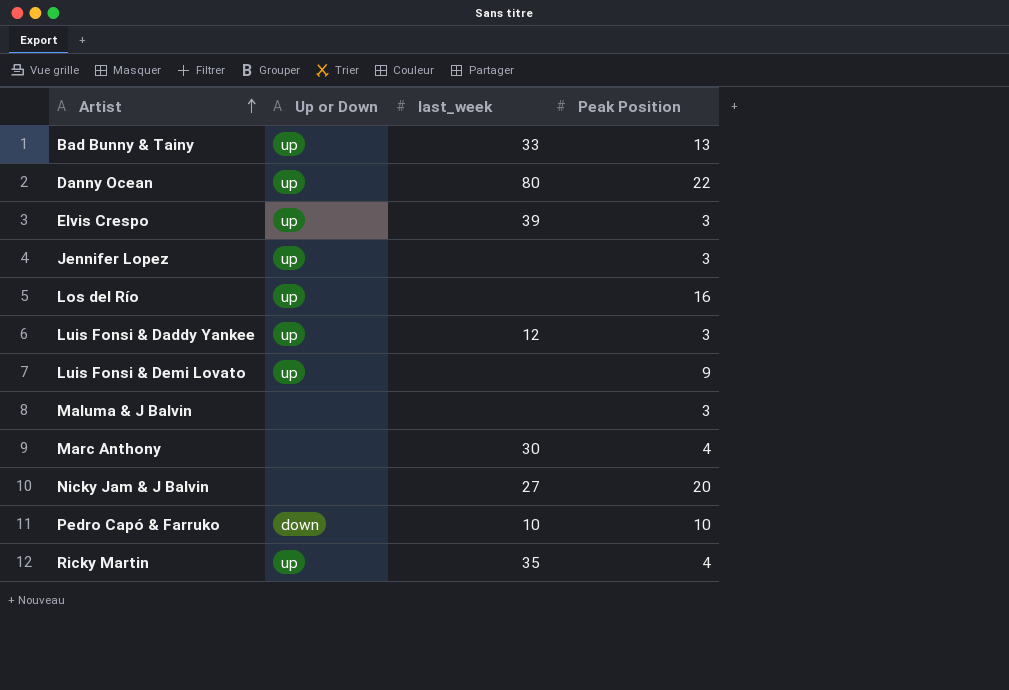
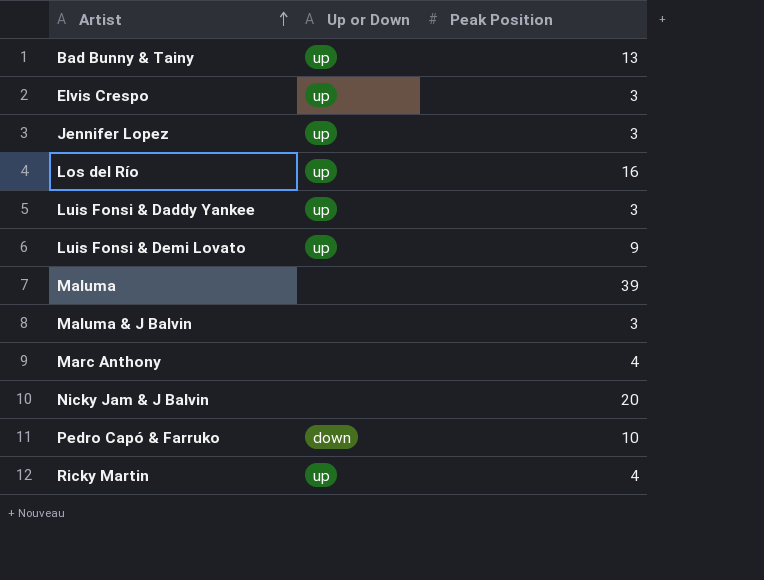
column last_week | position: 3 -> none
row Danny Ocean: up | 80 | 22 -> none
row Maluma: none -> none | 39

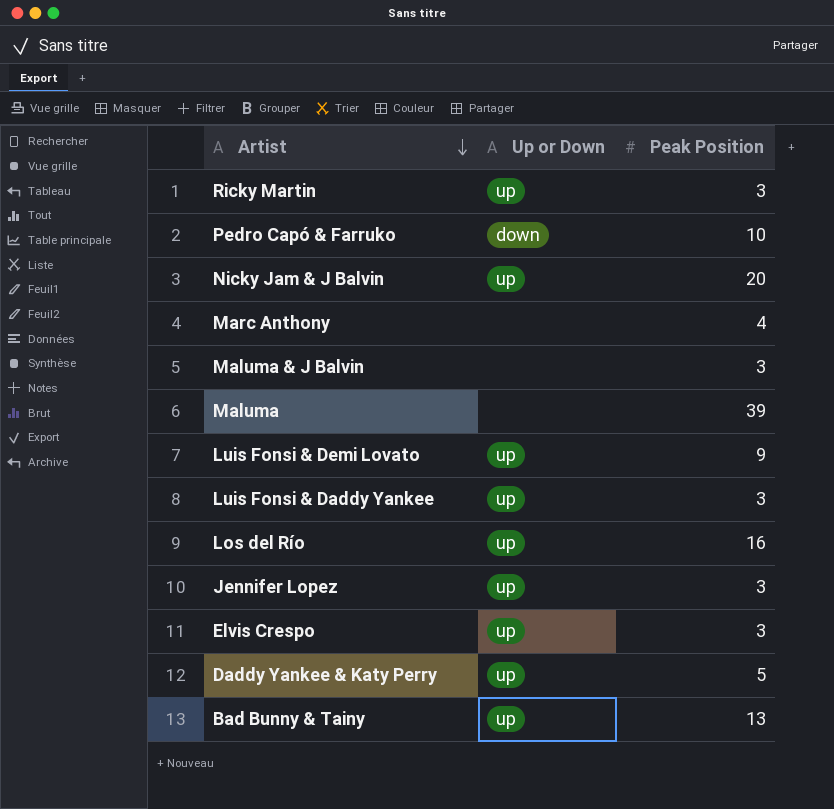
row order: Artist ascending -> Artist descending
Ricky Martin | Peak Position: 4 -> 3
Nicky Jam & J Balvin | Up or Down: none -> up
row Daddy Yankee & Katy Perry: none -> up | 5

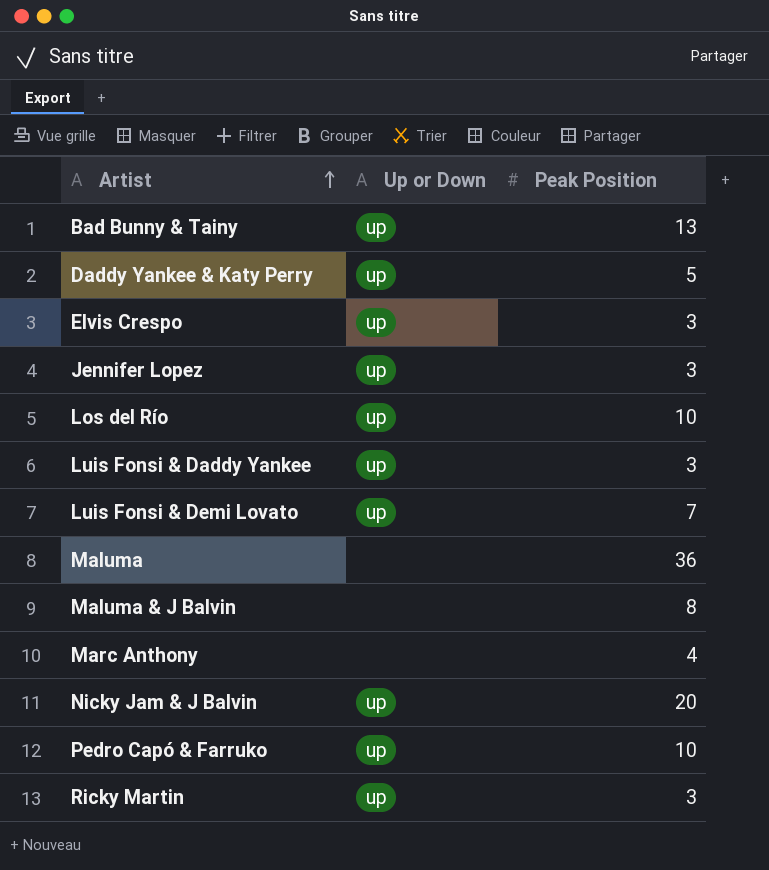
row order: Artist descending -> Artist ascending
Los del Río | Peak Position: 16 -> 10
Luis Fonsi & Demi Lovato | Peak Position: 9 -> 7
Maluma | Peak Position: 39 -> 36
Maluma & J Balvin | Peak Position: 3 -> 8
Pedro Capó & Farruko | Up or Down: down -> up

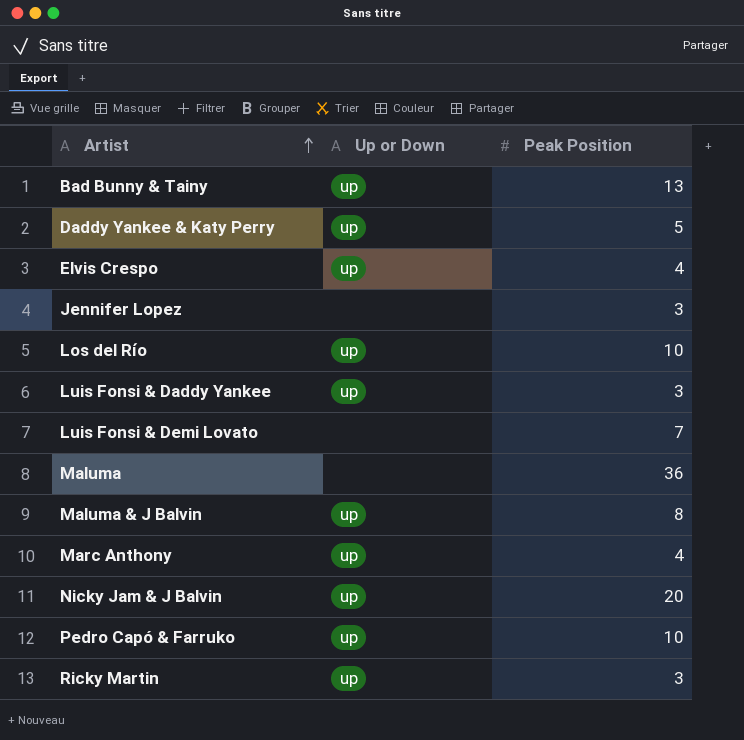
Elvis Crespo | Peak Position: 3 -> 4
Jennifer Lopez | Up or Down: up -> none
Luis Fonsi & Demi Lovato | Up or Down: up -> none
Maluma & J Balvin | Up or Down: none -> up
Marc Anthony | Up or Down: none -> up

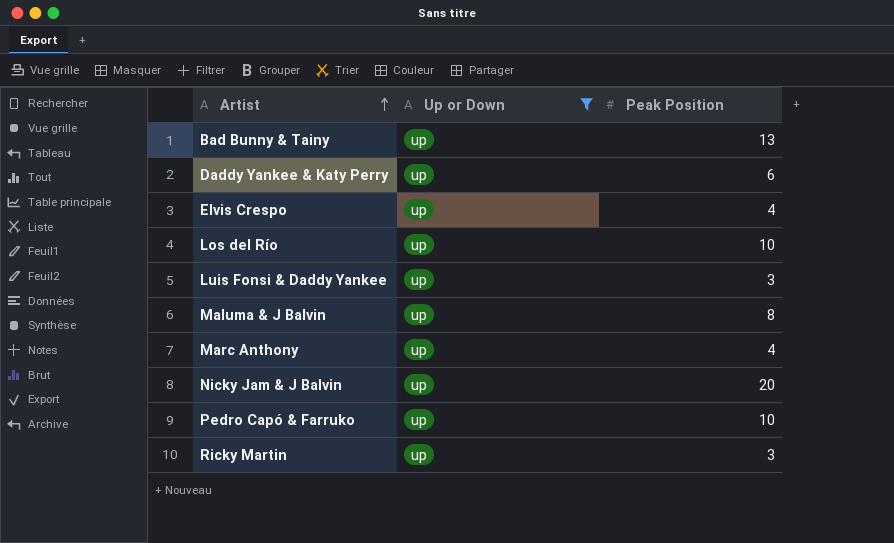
filter: none -> Up or Down = up
Daddy Yankee & Katy Perry | Peak Position: 5 -> 6

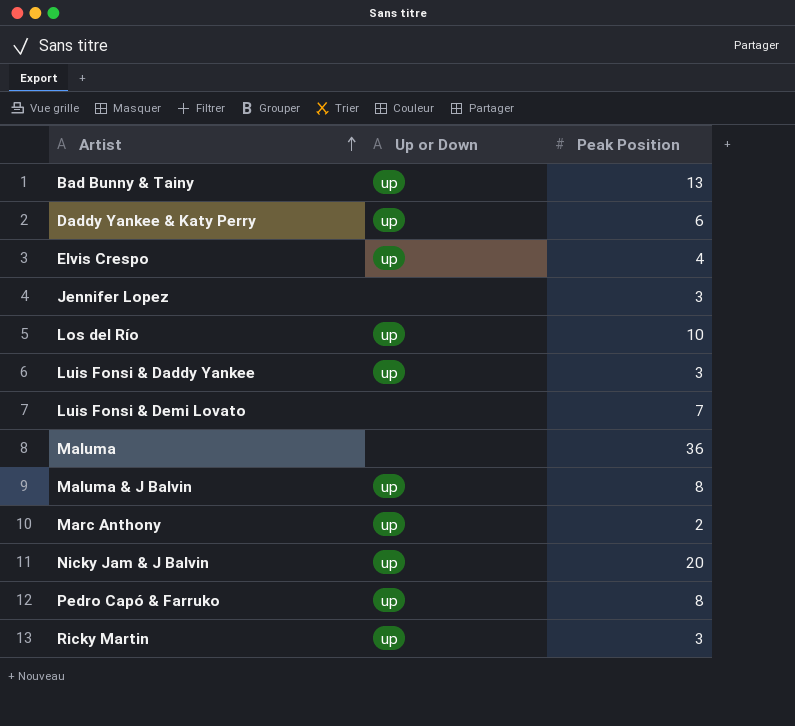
filter: Up or Down = up -> none
Marc Anthony | Peak Position: 4 -> 2
Pedro Capó & Farruko | Peak Position: 10 -> 8

